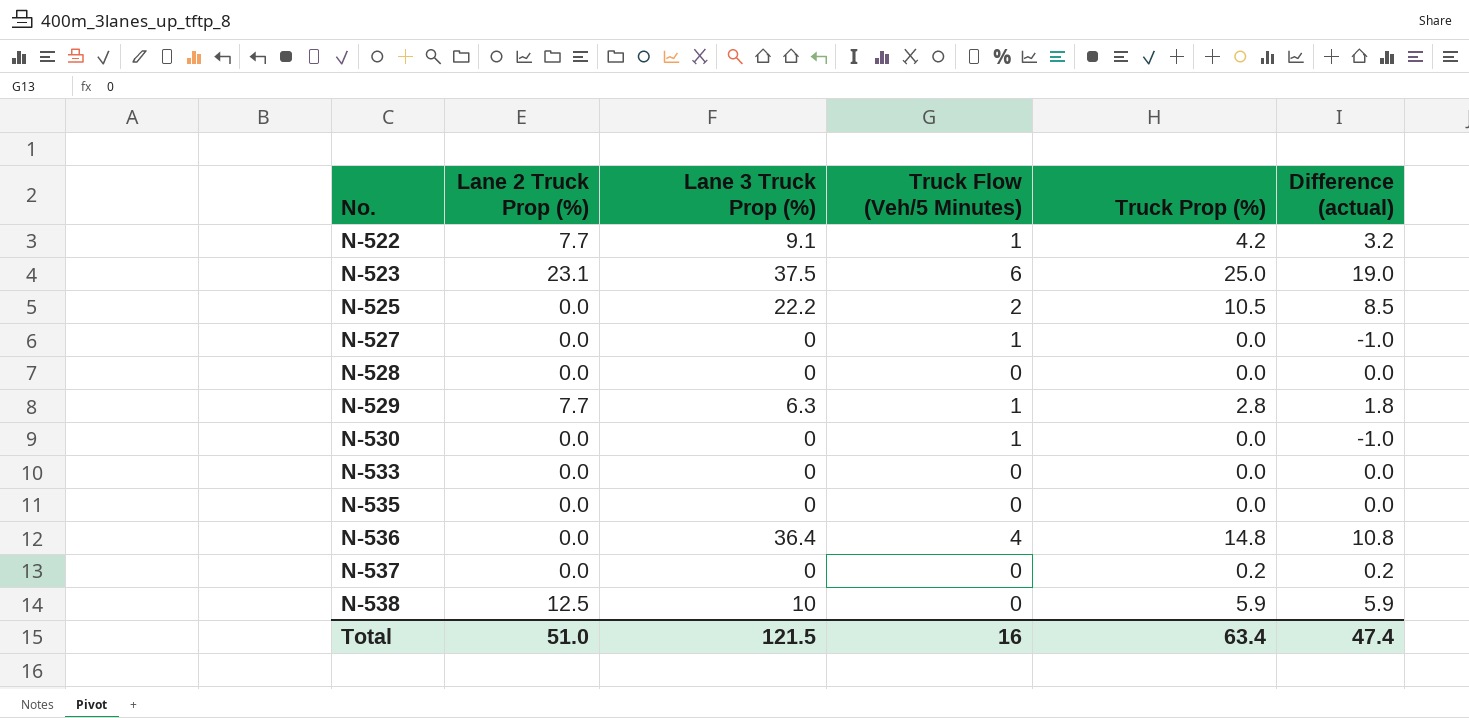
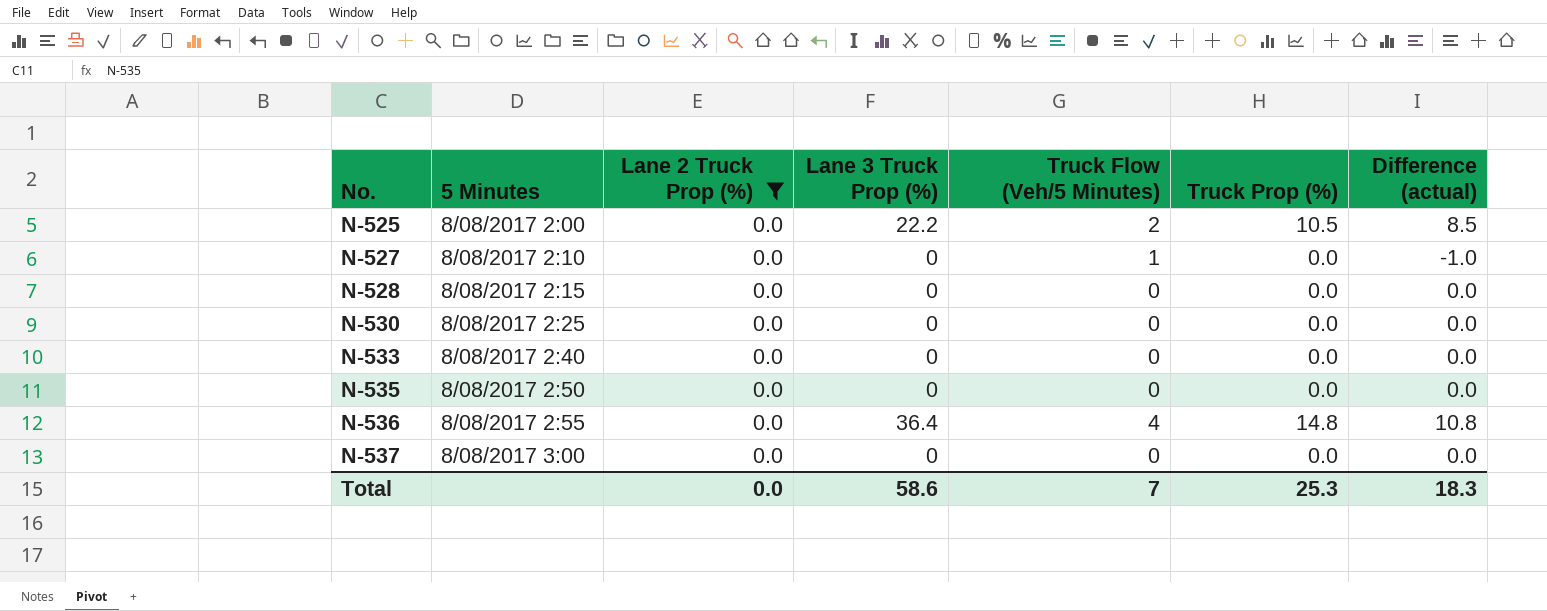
filter: none -> Lane 2 Truck Prop (%) = 0.0
column 5 Minutes | position: none -> 2
N-530 | Truck Flow (Veh/5 Minutes): 1 -> 0
N-530 | Difference (actual): -1.0 -> 0.0
N-537 | Truck Prop (%): 0.2 -> 0.0
N-537 | Difference (actual): 0.2 -> 0.0
Total | Lane 2 Truck Prop (%): 51.0 -> 0.0
Total | Lane 3 Truck Prop (%): 121.5 -> 58.6
Total | Truck Flow (Veh/5 Minutes): 16 -> 7
Total | Truck Prop (%): 63.4 -> 25.3
Total | Difference (actual): 47.4 -> 18.3

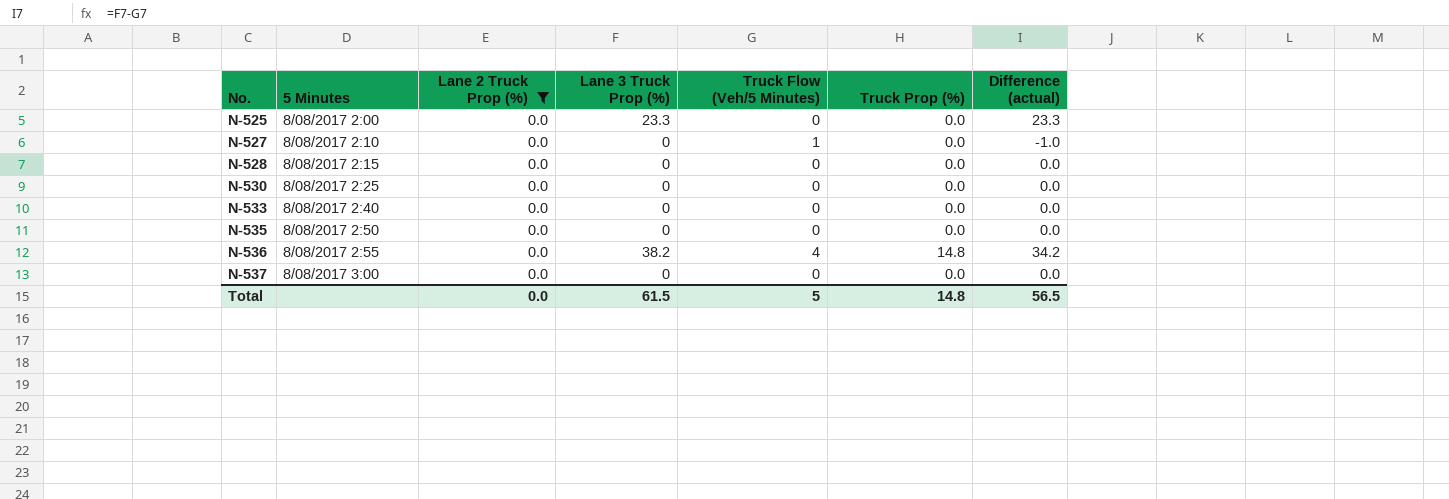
column Difference (actual) | formula: [Truck Prop (%)] - [Truck Flow (Veh/5 Minutes)] -> [Lane 3 Truck Prop (%)] - [Truck Flow (Veh/5 Minutes)]
N-525 | Lane 3 Truck Prop (%): 22.2 -> 23.3
N-525 | Truck Flow (Veh/5 Minutes): 2 -> 0
N-525 | Truck Prop (%): 10.5 -> 0.0
N-536 | Lane 3 Truck Prop (%): 36.4 -> 38.2
Total | Lane 3 Truck Prop (%): 58.6 -> 61.5
Total | Truck Flow (Veh/5 Minutes): 7 -> 5
Total | Truck Prop (%): 25.3 -> 14.8
Total | Difference (actual): 18.3 -> 56.5

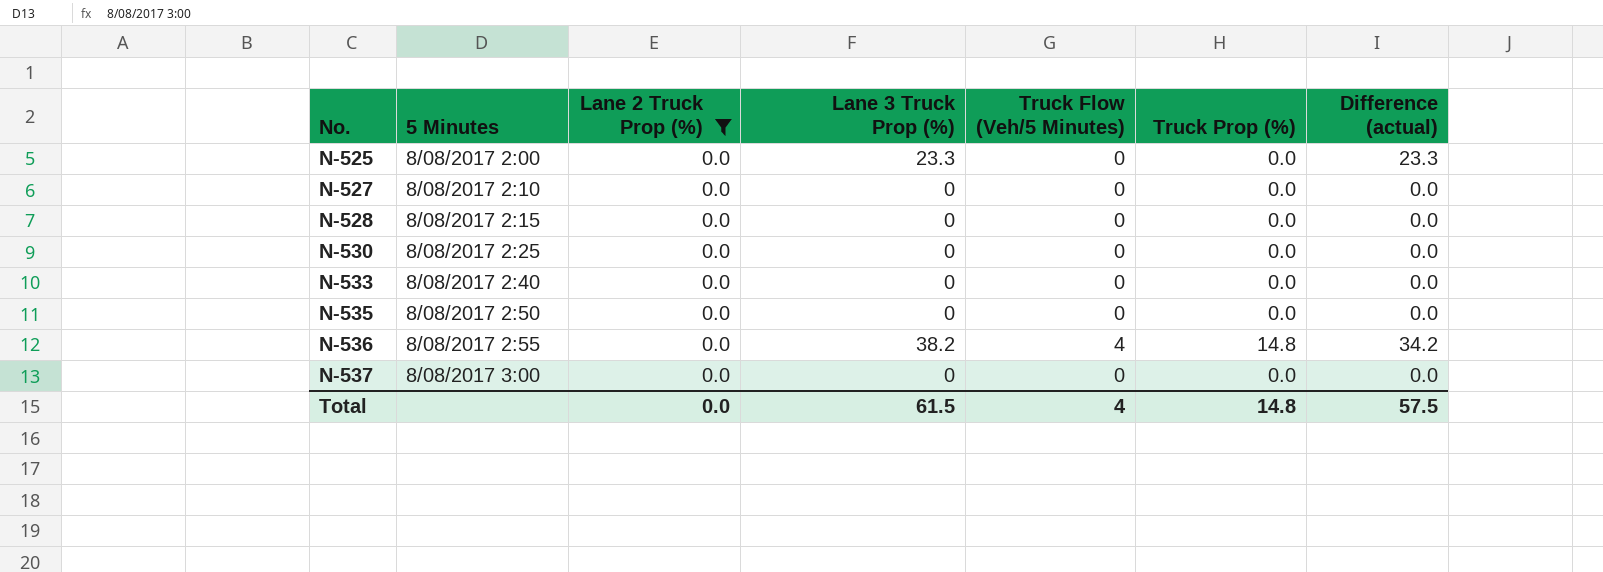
N-527 | Truck Flow (Veh/5 Minutes): 1 -> 0
N-527 | Difference (actual): -1.0 -> 0.0
Total | Truck Flow (Veh/5 Minutes): 5 -> 4
Total | Difference (actual): 56.5 -> 57.5

